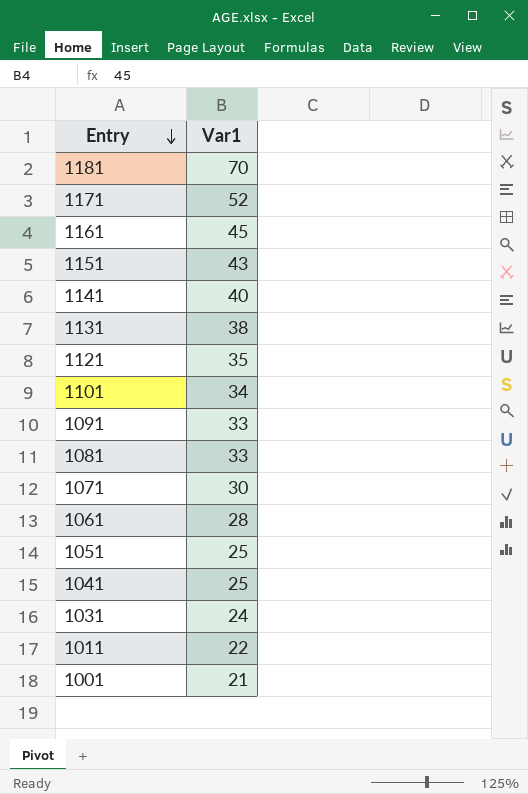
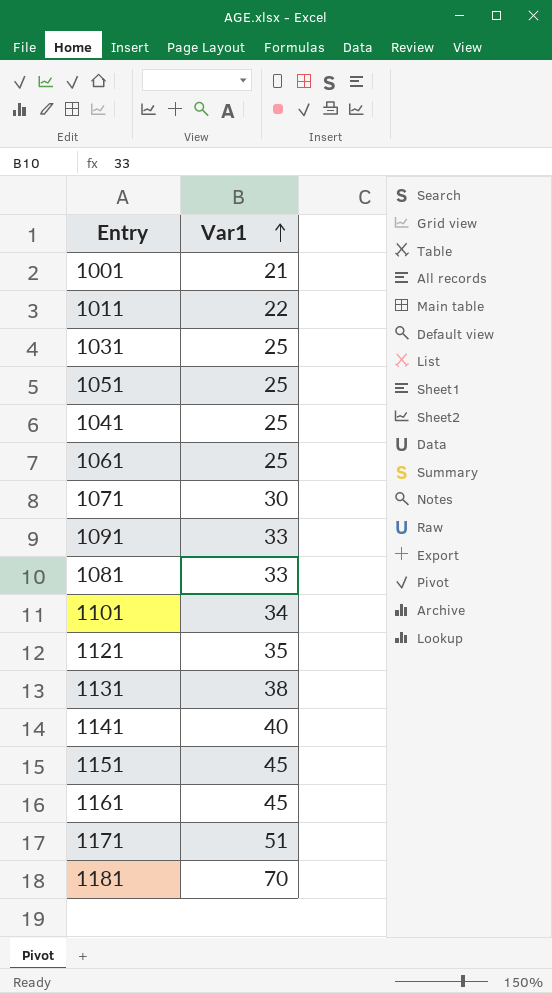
row order: Entry descending -> Var1 ascending
1031 | Var1: 24 -> 25
1061 | Var1: 28 -> 25
1151 | Var1: 43 -> 45
1171 | Var1: 52 -> 51

